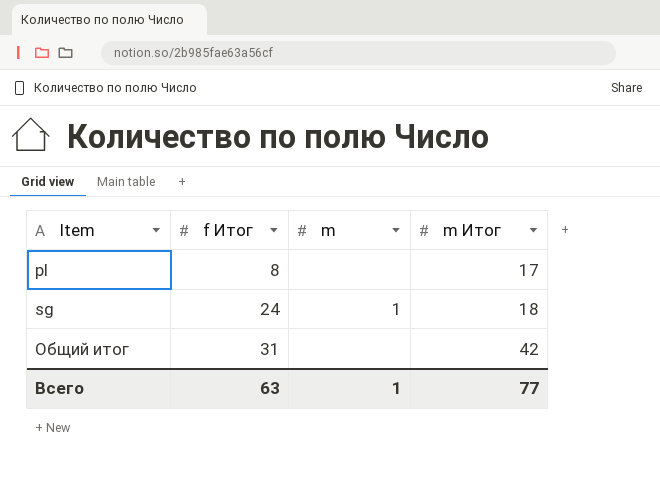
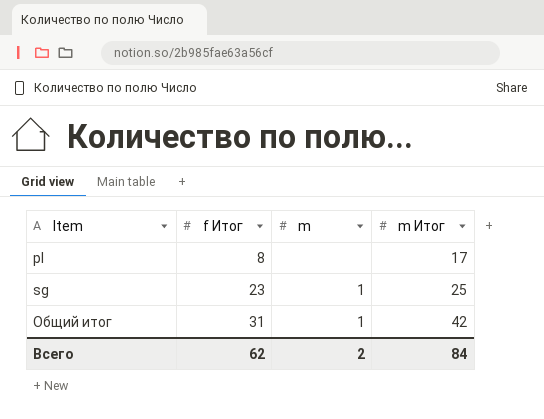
sg | f Итог: 24 -> 23
sg | m Итог: 18 -> 25
Общий итог | m: none -> 1
Всего | f Итог: 63 -> 62
Всего | m: 1 -> 2
Всего | m Итог: 77 -> 84

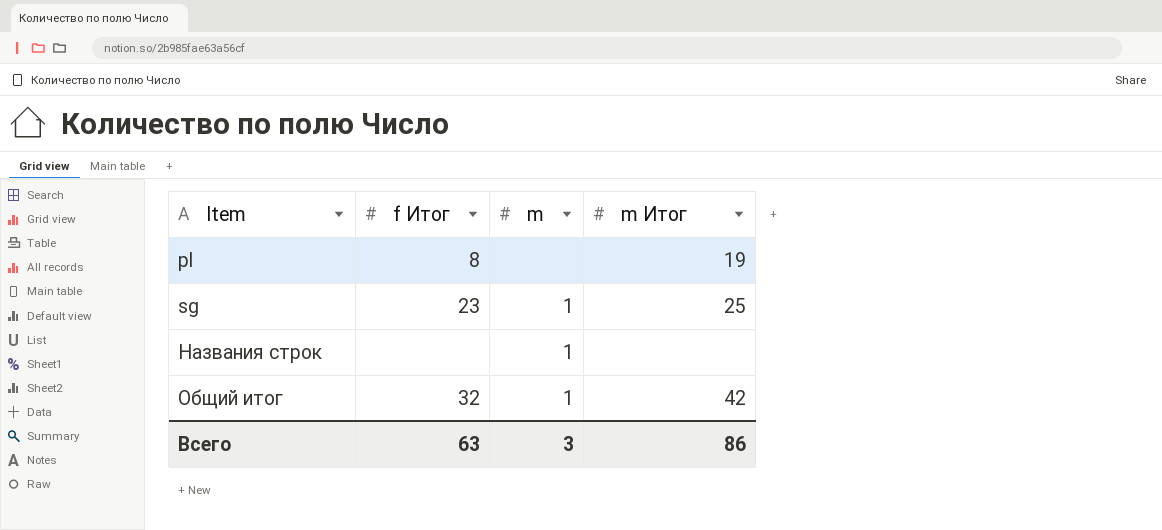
pl | m Итог: 17 -> 19
row Названия строк: none -> none | 1 | none
Общий итог | f Итог: 31 -> 32
Всего | f Итог: 62 -> 63
Всего | m: 2 -> 3
Всего | m Итог: 84 -> 86

